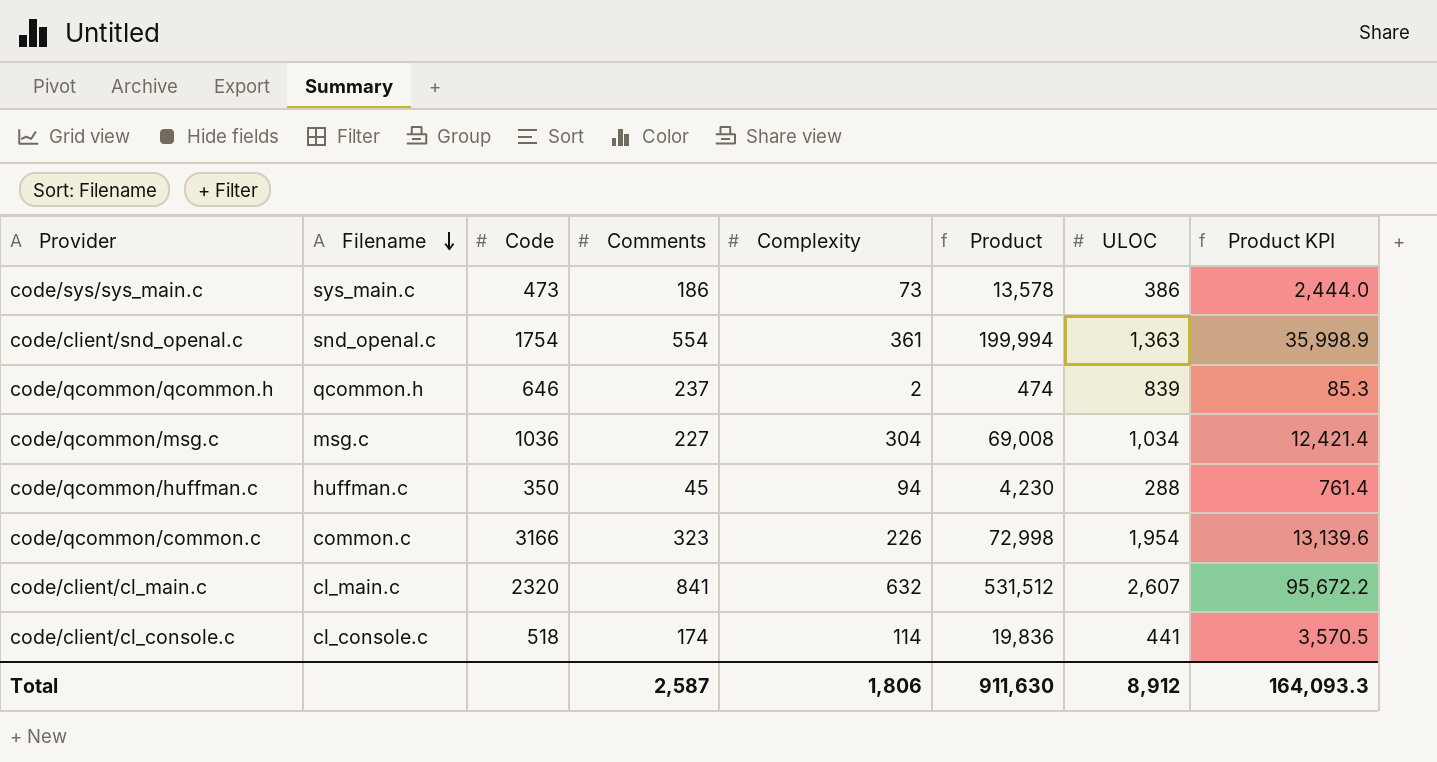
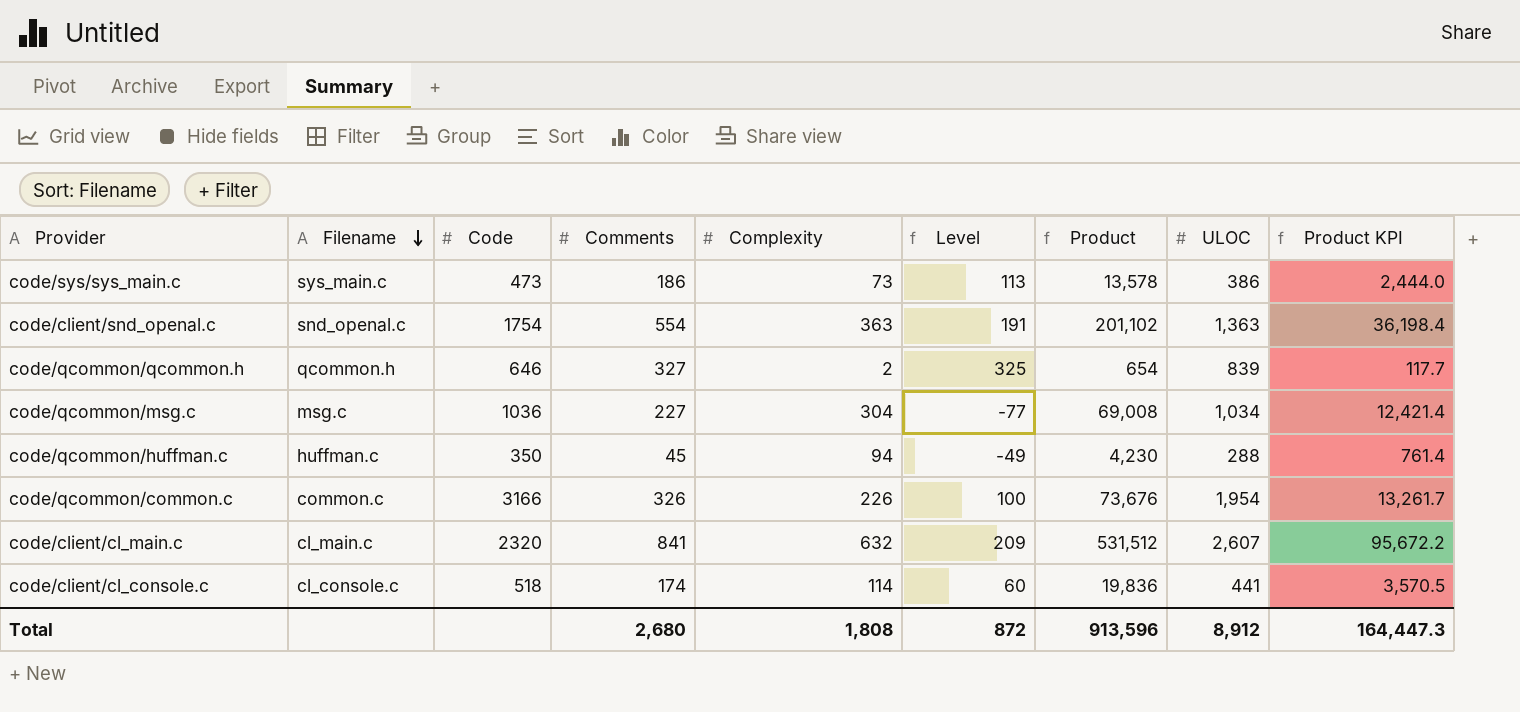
column Level | formula: none -> [Comments] - [Complexity]
code/client/snd_openal.c | Complexity: 361 -> 363
code/client/snd_openal.c | Product: 199,994 -> 201,102
code/client/snd_openal.c | Product KPI: 35,998.9 -> 36,198.4
code/qcommon/qcommon.h | Comments: 237 -> 327
code/qcommon/qcommon.h | Product: 474 -> 654
code/qcommon/qcommon.h | Product KPI: 85.3 -> 117.7
code/qcommon/common.c | Comments: 323 -> 326
code/qcommon/common.c | Product: 72,998 -> 73,676
code/qcommon/common.c | Product KPI: 13,139.6 -> 13,261.7
Total | Comments: 2,587 -> 2,680
Total | Complexity: 1,806 -> 1,808
Total | Product: 911,630 -> 913,596
Total | Product KPI: 164,093.3 -> 164,447.3

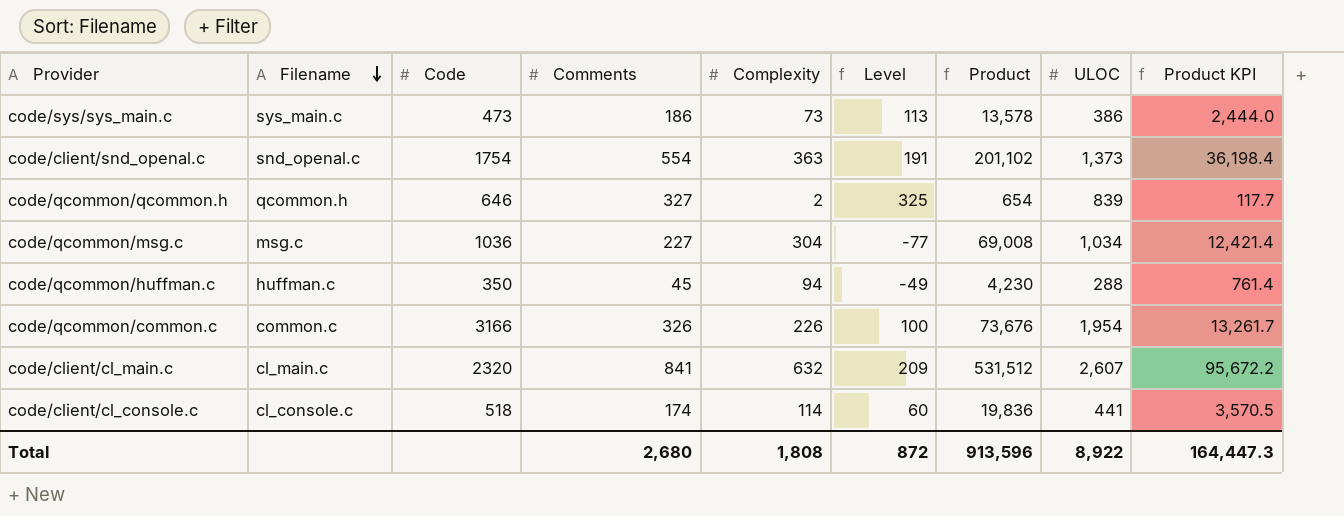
code/client/snd_openal.c | ULOC: 1,363 -> 1,373
Total | ULOC: 8,912 -> 8,922

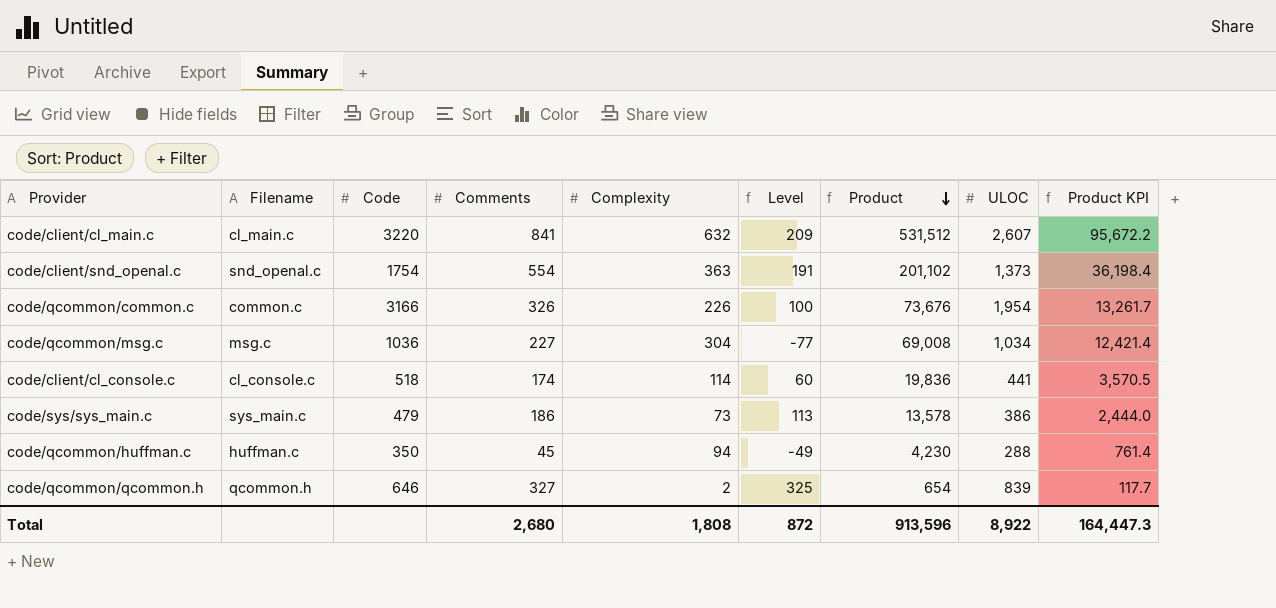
row order: Filename descending -> Product descending
code/client/cl_main.c | Code: 2320 -> 3220
code/sys/sys_main.c | Code: 473 -> 479

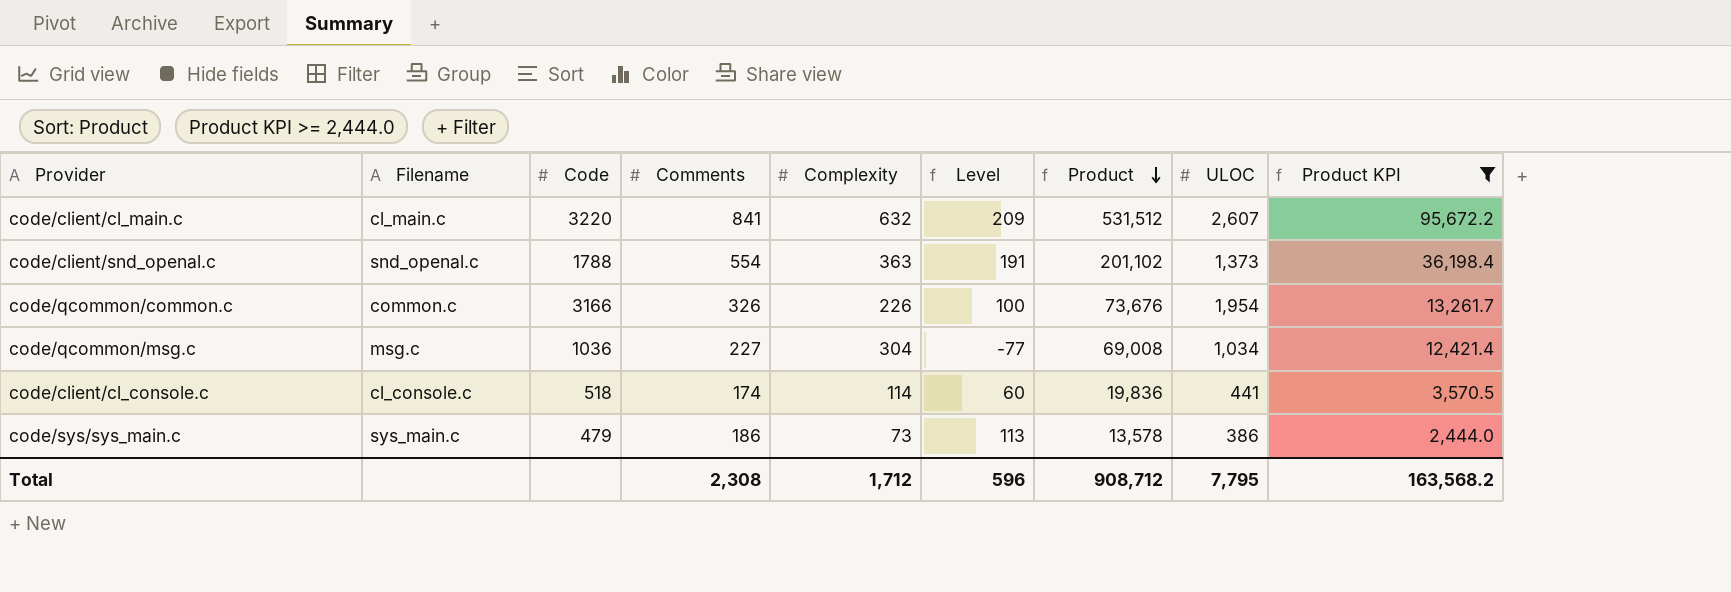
filter: none -> Product KPI >= 2,444.0
code/client/snd_openal.c | Code: 1754 -> 1788
Total | Comments: 2,680 -> 2,308
Total | Complexity: 1,808 -> 1,712
Total | Level: 872 -> 596
Total | Product: 913,596 -> 908,712
Total | ULOC: 8,922 -> 7,795
Total | Product KPI: 164,447.3 -> 163,568.2

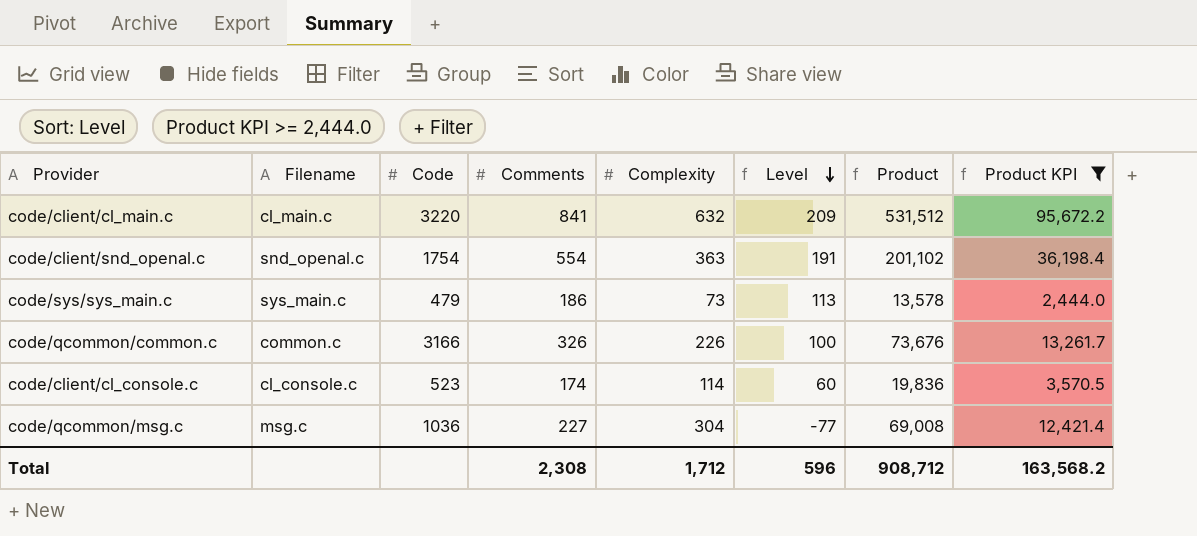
row order: Product descending -> Level descending
column ULOC | position: 8 -> none
code/client/snd_openal.c | Code: 1788 -> 1754
code/client/cl_console.c | Code: 518 -> 523

